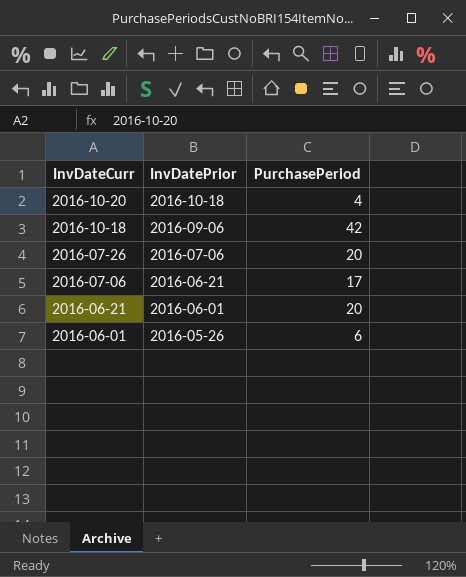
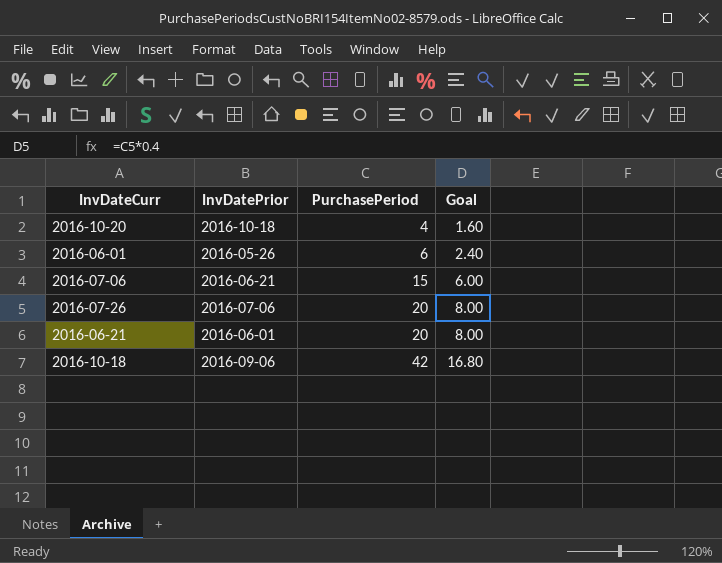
row order: InvDateCurr descending -> PurchasePeriod ascending
column Goal | formula: none -> [PurchasePeriod] * 0.4
2016-07-06 | PurchasePeriod: 17 -> 15

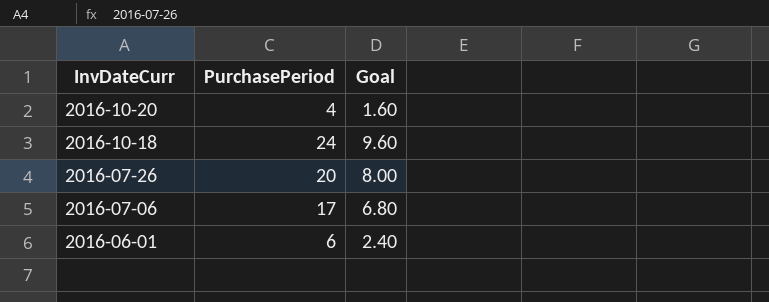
row order: PurchasePeriod ascending -> InvDateCurr descending
column InvDatePrior | position: 2 -> none
row 2016-06-21: 2016-06-01 | 20 | 8.00 -> none
2016-10-18 | PurchasePeriod: 42 -> 24
2016-10-18 | Goal: 16.80 -> 9.60
2016-07-06 | PurchasePeriod: 15 -> 17
2016-07-06 | Goal: 6.00 -> 6.80

